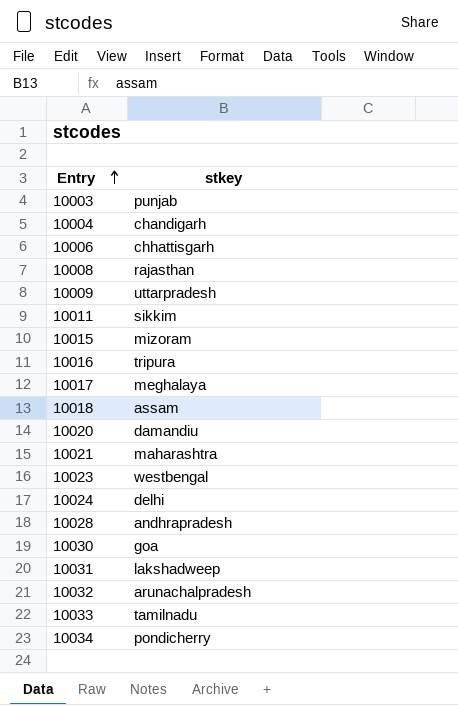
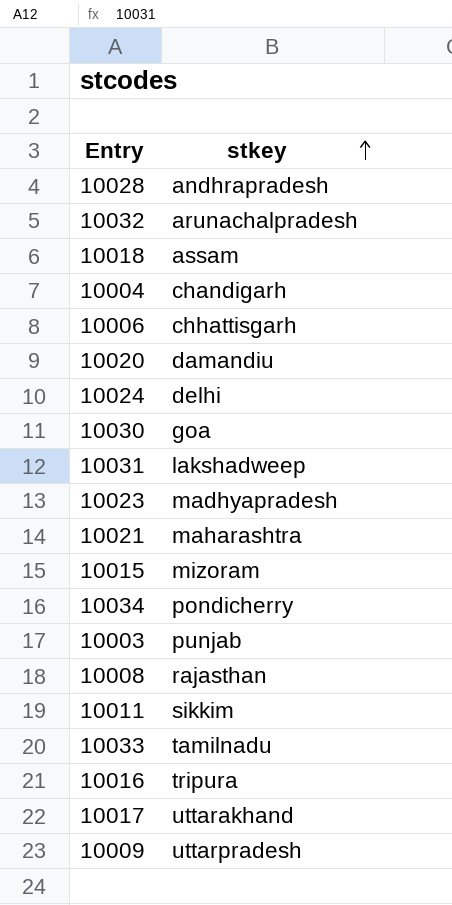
row order: Entry ascending -> stkey ascending
10023 | stkey: westbengal -> madhyapradesh
10017 | stkey: meghalaya -> uttarakhand

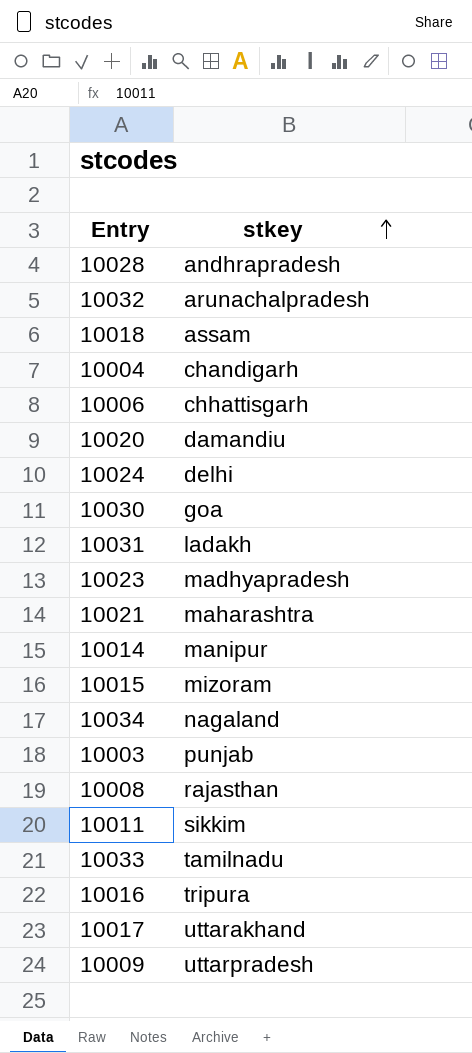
10031 | stkey: lakshadweep -> ladakh
row 10014: none -> manipur
10034 | stkey: pondicherry -> nagaland

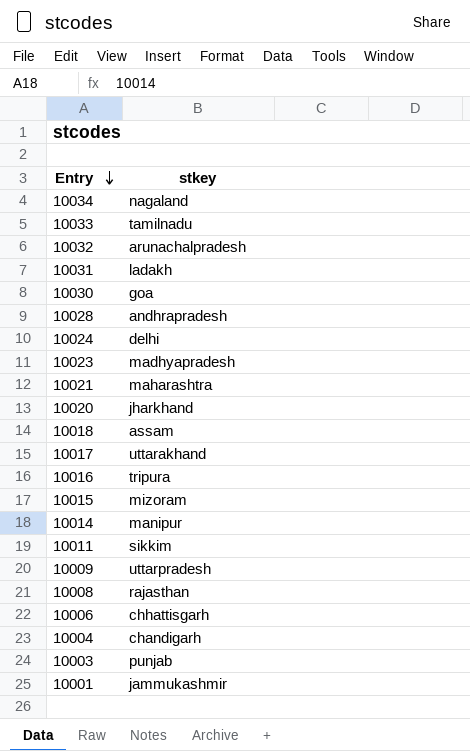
row order: stkey ascending -> Entry descending
10020 | stkey: damandiu -> jharkhand
row 10001: none -> jammukashmir

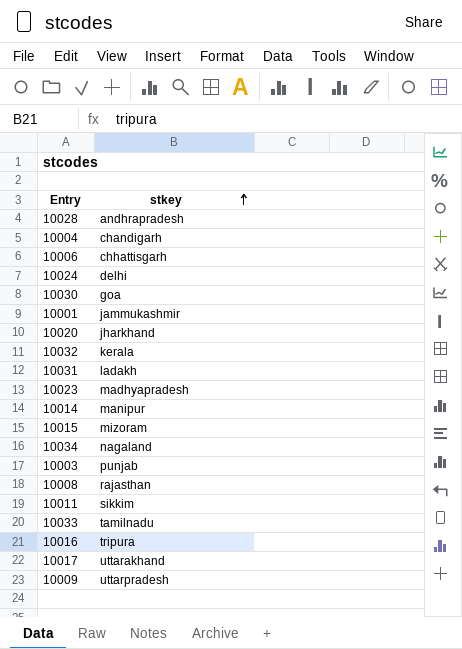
row order: Entry descending -> stkey ascending
row 10021: maharashtra -> none
row 10018: assam -> none
10032 | stkey: arunachalpradesh -> kerala

